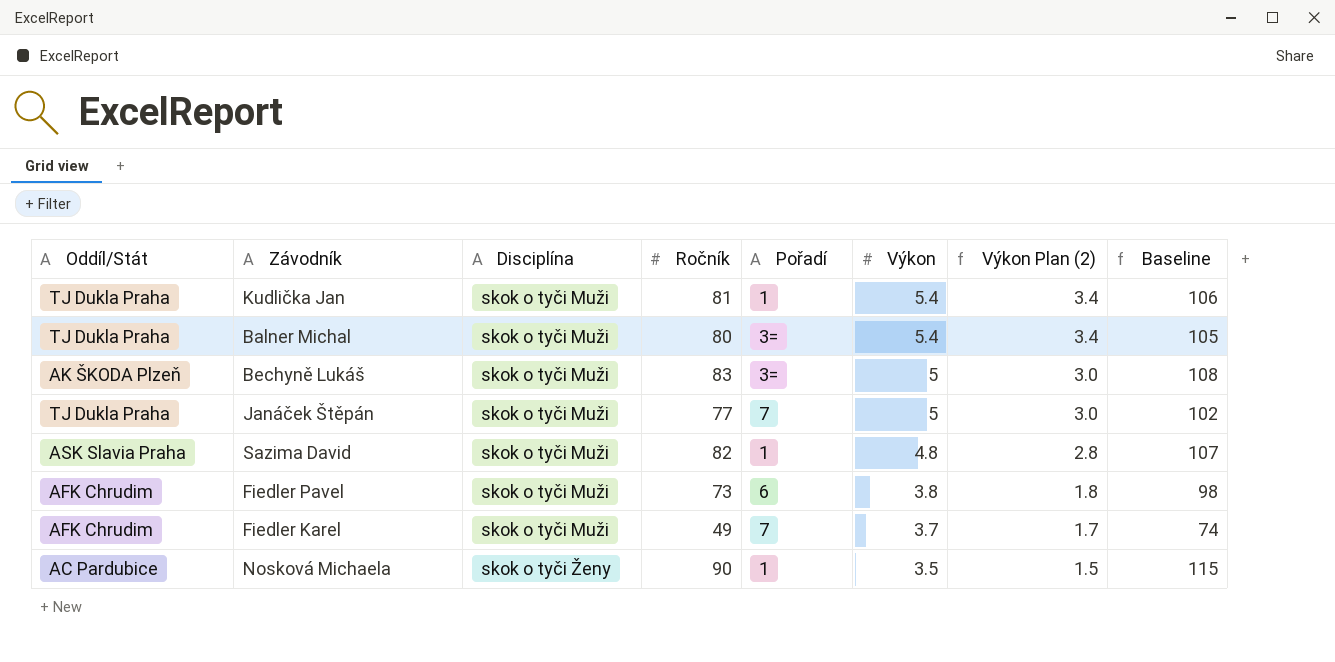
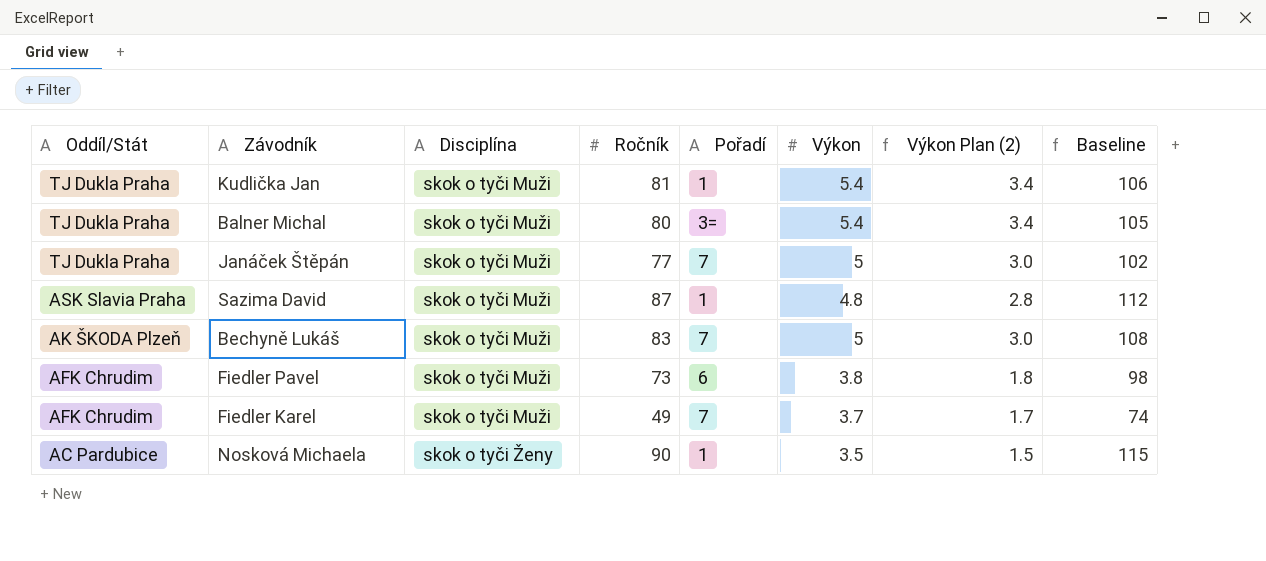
row order: Disciplína ascending -> Oddíl/Stát descending
Sazima David | Ročník: 82 -> 87
Sazima David | Baseline: 107 -> 112
Bechyně Lukáš | Pořadí: 3= -> 7

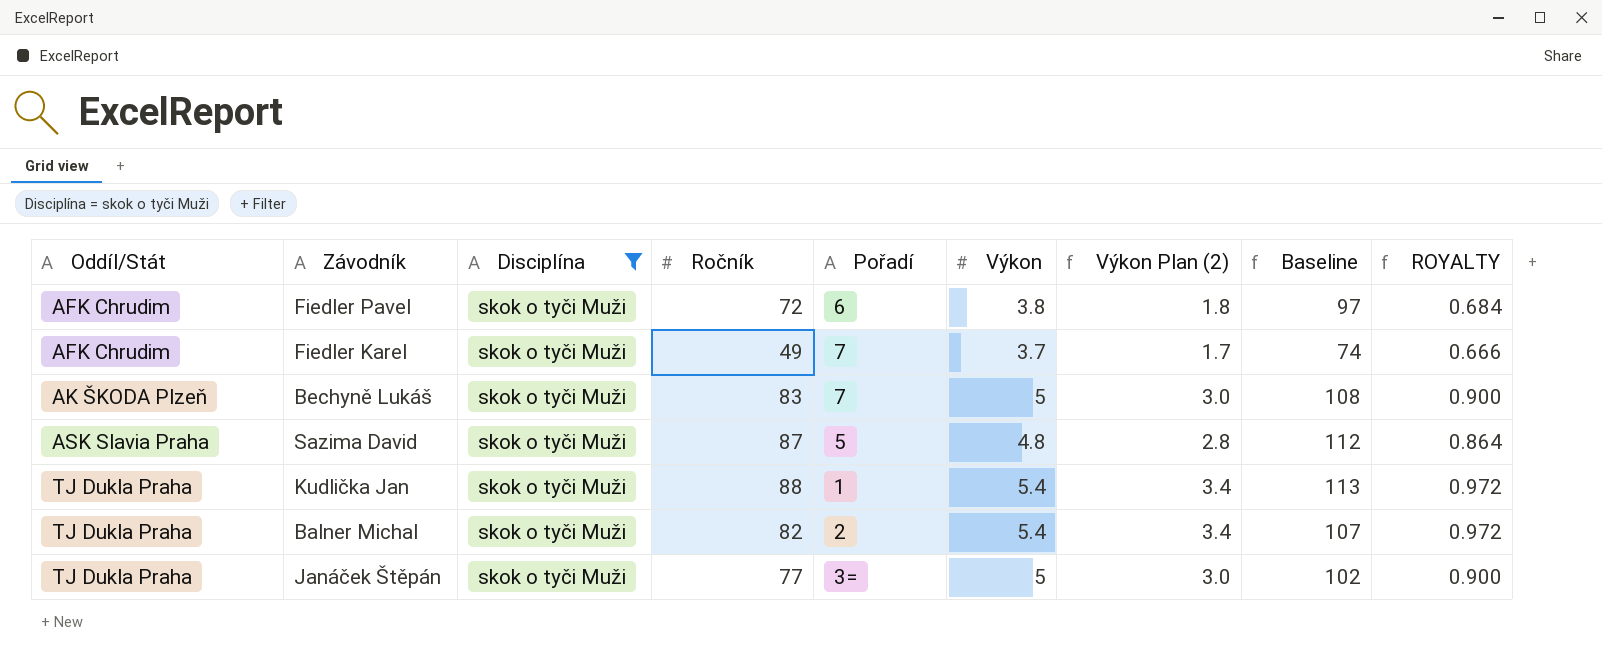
filter: none -> Disciplína = skok o tyči Muži
row order: Oddíl/Stát descending -> Oddíl/Stát ascending
column ROYALTY | formula: none -> [Výkon] * 0.18
Fiedler Pavel | Ročník: 73 -> 72
Fiedler Pavel | Baseline: 98 -> 97
Sazima David | Pořadí: 1 -> 5
Kudlička Jan | Ročník: 81 -> 88
Kudlička Jan | Baseline: 106 -> 113
Balner Michal | Ročník: 80 -> 82
Balner Michal | Pořadí: 3= -> 2
Balner Michal | Baseline: 105 -> 107
Janáček Štěpán | Pořadí: 7 -> 3=

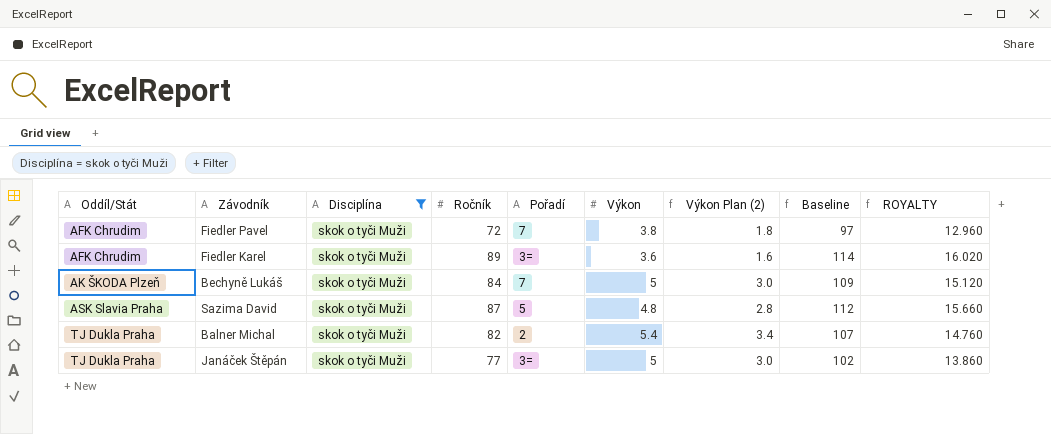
column ROYALTY | formula: [Výkon] * 0.18 -> [Ročník] * 0.18
row Kudlička Jan: TJ Dukla Praha | skok o tyči Muži | 88 | 1 | 5.4 | 3.4 | 113 | 0.972 -> none
Fiedler Pavel | Pořadí: 6 -> 7
Fiedler Karel | Ročník: 49 -> 89
Fiedler Karel | Pořadí: 7 -> 3=
Fiedler Karel | Výkon: 3.7 -> 3.6
Fiedler Karel | Výkon Plan (2): 1.7 -> 1.6
Fiedler Karel | Baseline: 74 -> 114
Bechyně Lukáš | Ročník: 83 -> 84
Bechyně Lukáš | Baseline: 108 -> 109

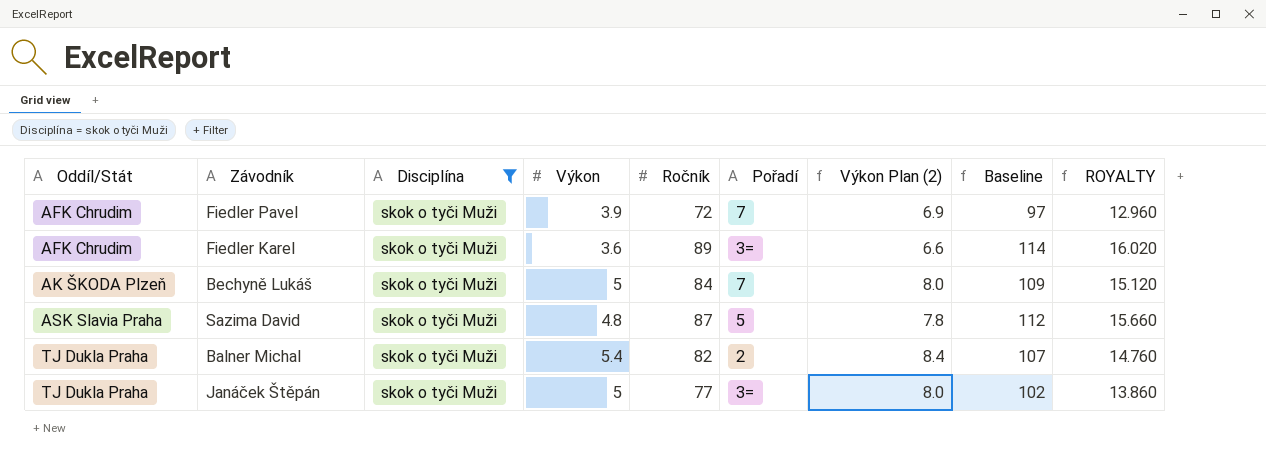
column Výkon | position: 6 -> 4
column Výkon Plan (2) | formula: [Výkon] - 2 -> [Výkon] + 3
Fiedler Pavel | Výkon: 3.8 -> 3.9

